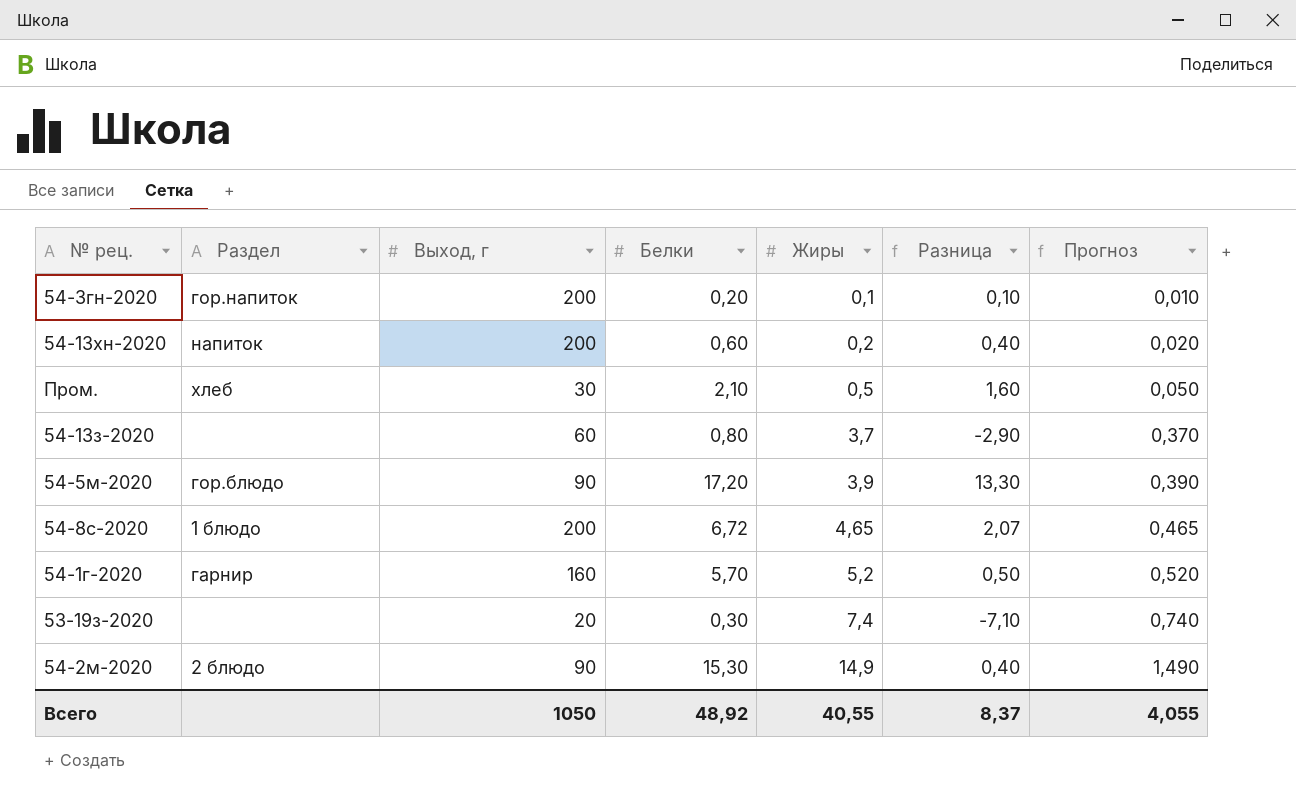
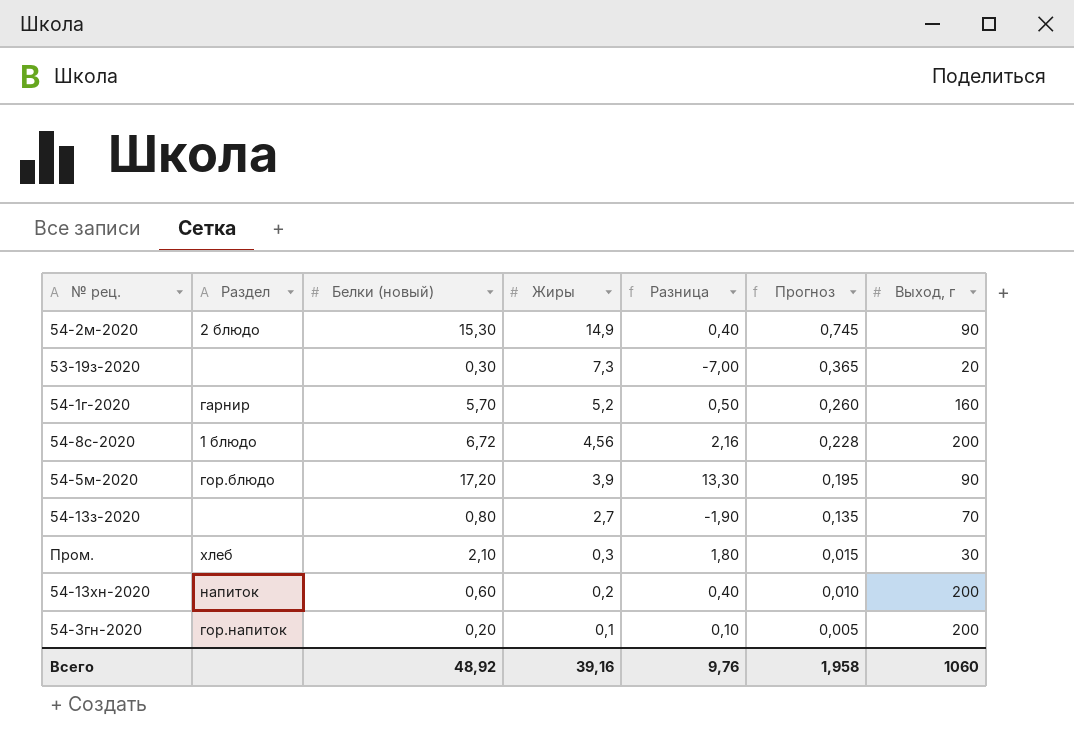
row order: Жиры ascending -> Жиры descending
column name: Белки -> Белки (новый)
column Прогноз | formula: [Жиры] * 0,1 -> [Жиры] * 0,05
column Выход, г | position: 3 -> 7
53-19з-2020 | Жиры: 7,4 -> 7,3
53-19з-2020 | Разница: -7,10 -> -7,00
54-8с-2020 | Жиры: 4,65 -> 4,56
54-8с-2020 | Разница: 2,07 -> 2,16
54-13з-2020 | Жиры: 3,7 -> 2,7
54-13з-2020 | Разница: -2,90 -> -1,90
54-13з-2020 | Выход, г: 60 -> 70
Пром. | Жиры: 0,5 -> 0,3
Пром. | Разница: 1,60 -> 1,80
Всего | Жиры: 40,55 -> 39,16
Всего | Разница: 8,37 -> 9,76
Всего | Прогноз: 4,055 -> 1,958
Всего | Выход, г: 1050 -> 1060

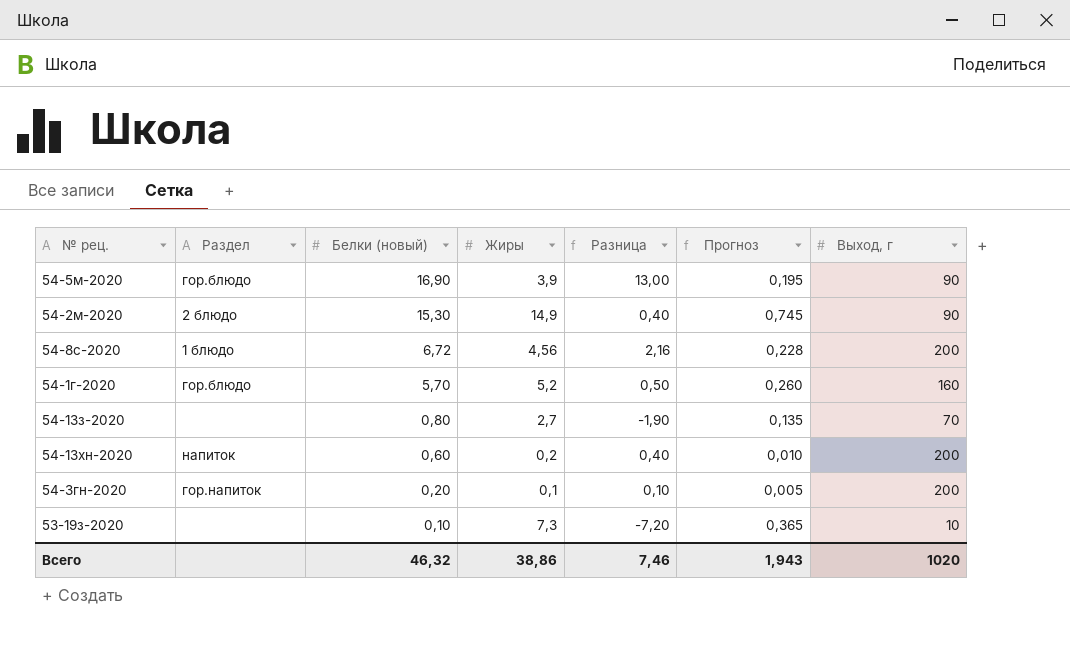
row order: Жиры descending -> Белки (новый) descending
row Пром.: хлеб | 2,10 | 0,3 | 1,80 | 0,015 | 30 -> none
54-5м-2020 | Белки (новый): 17,20 -> 16,90
54-5м-2020 | Разница: 13,30 -> 13,00
54-1г-2020 | Раздел: гарнир -> гор.блюдо
53-19з-2020 | Белки (новый): 0,30 -> 0,10
53-19з-2020 | Разница: -7,00 -> -7,20
53-19з-2020 | Выход, г: 20 -> 10
Всего | Белки (новый): 48,92 -> 46,32
Всего | Жиры: 39,16 -> 38,86
Всего | Разница: 9,76 -> 7,46
Всего | Прогноз: 1,958 -> 1,943
Всего | Выход, г: 1060 -> 1020

